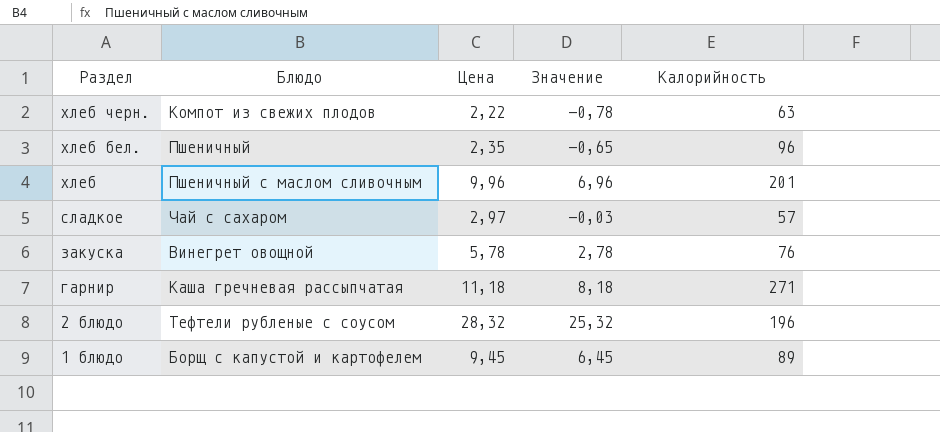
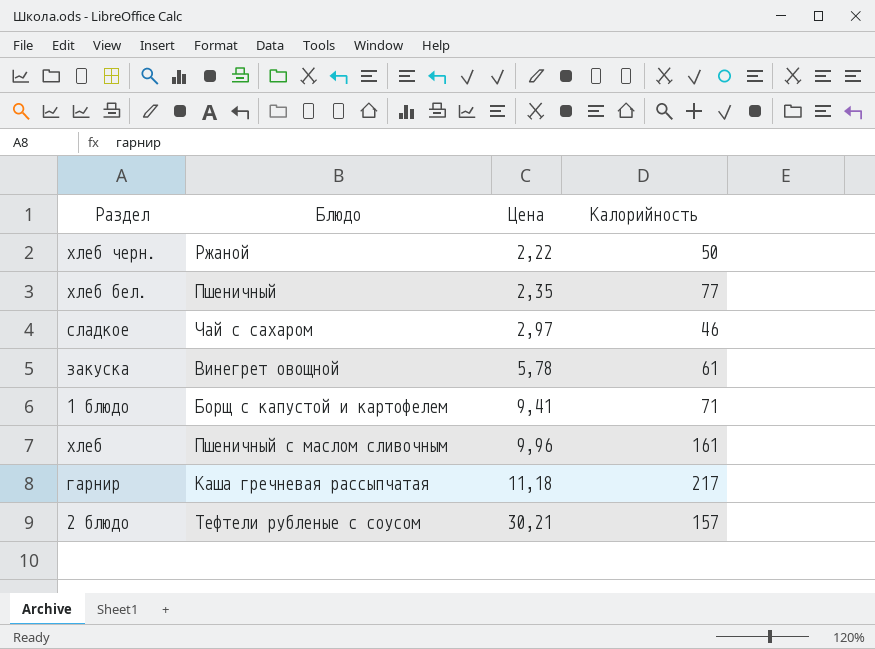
row order: Раздел descending -> Цена ascending
column Значение | formula: [Цена] - 3 -> none
хлеб черн. | Блюдо: Компот из свежих плодов -> Ржаной
хлеб черн. | Калорийность: 63 -> 50
хлеб бел. | Калорийность: 96 -> 77
сладкое | Калорийность: 57 -> 46
закуска | Калорийность: 76 -> 61
1 блюдо | Цена: 9,45 -> 9,41
1 блюдо | Калорийность: 89 -> 71
хлеб | Калорийность: 201 -> 161
гарнир | Калорийность: 271 -> 217
2 блюдо | Цена: 28,32 -> 30,21
2 блюдо | Калорийность: 196 -> 157

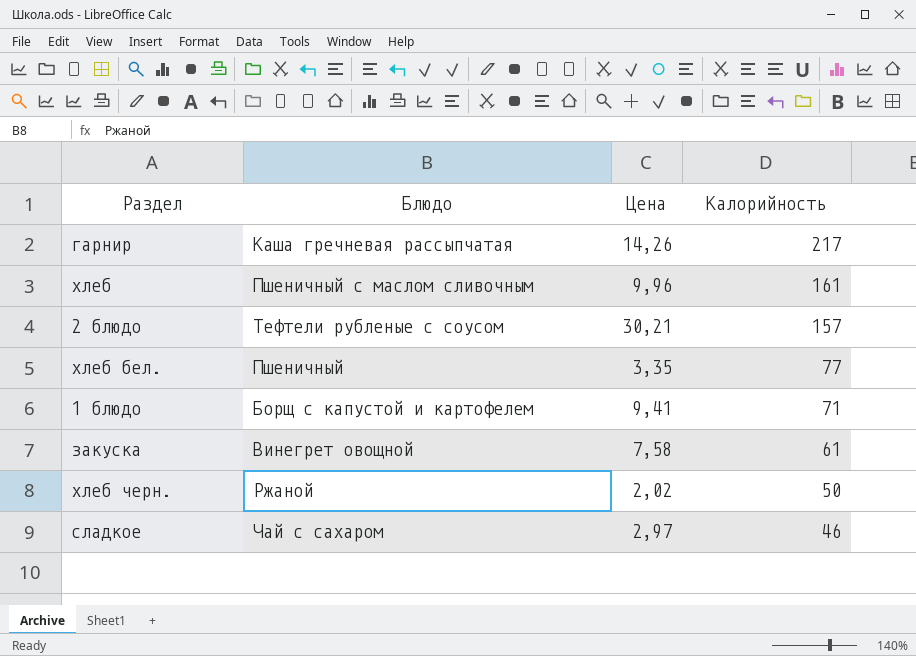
row order: Цена ascending -> Калорийность descending
гарнир | Цена: 11,18 -> 14,26
хлеб бел. | Цена: 2,35 -> 3,35
закуска | Цена: 5,78 -> 7,58
хлеб черн. | Цена: 2,22 -> 2,02

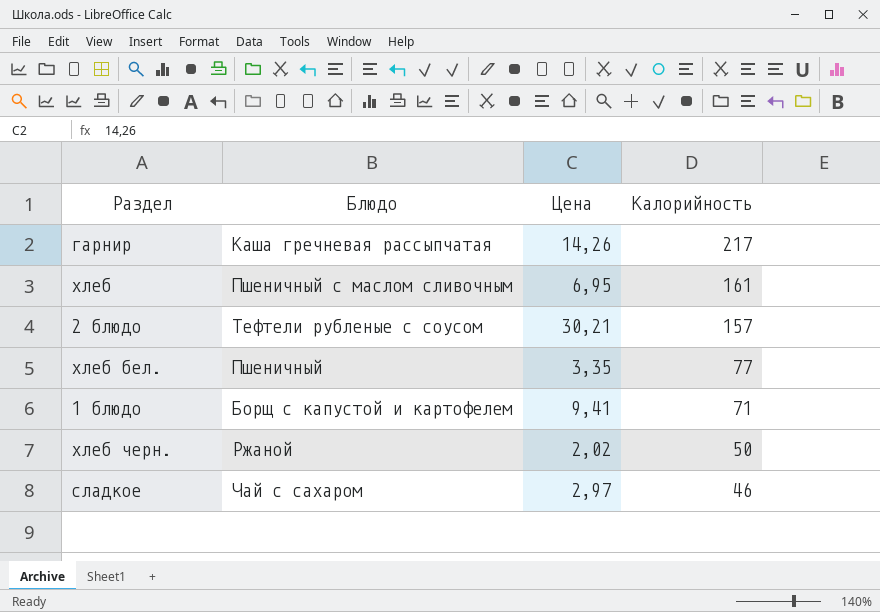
row закуска: Винегрет овощной | 7,58 | 61 -> none
хлеб | Цена: 9,96 -> 6,95

